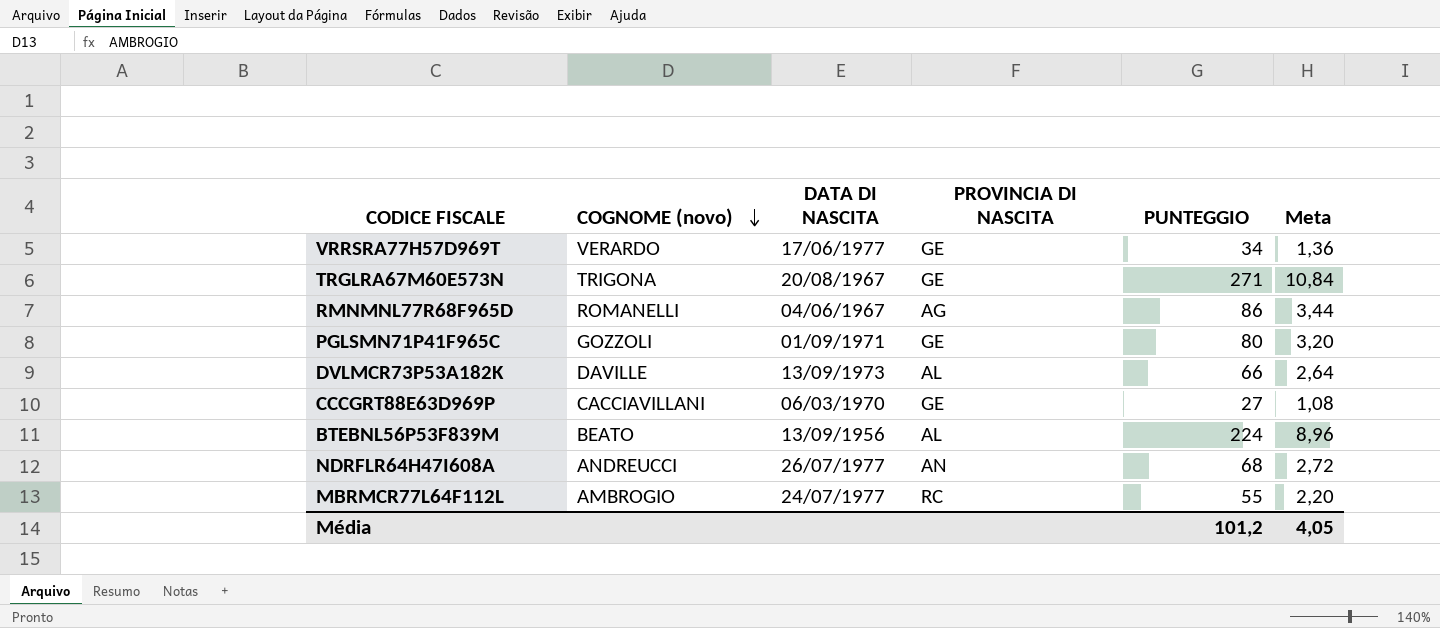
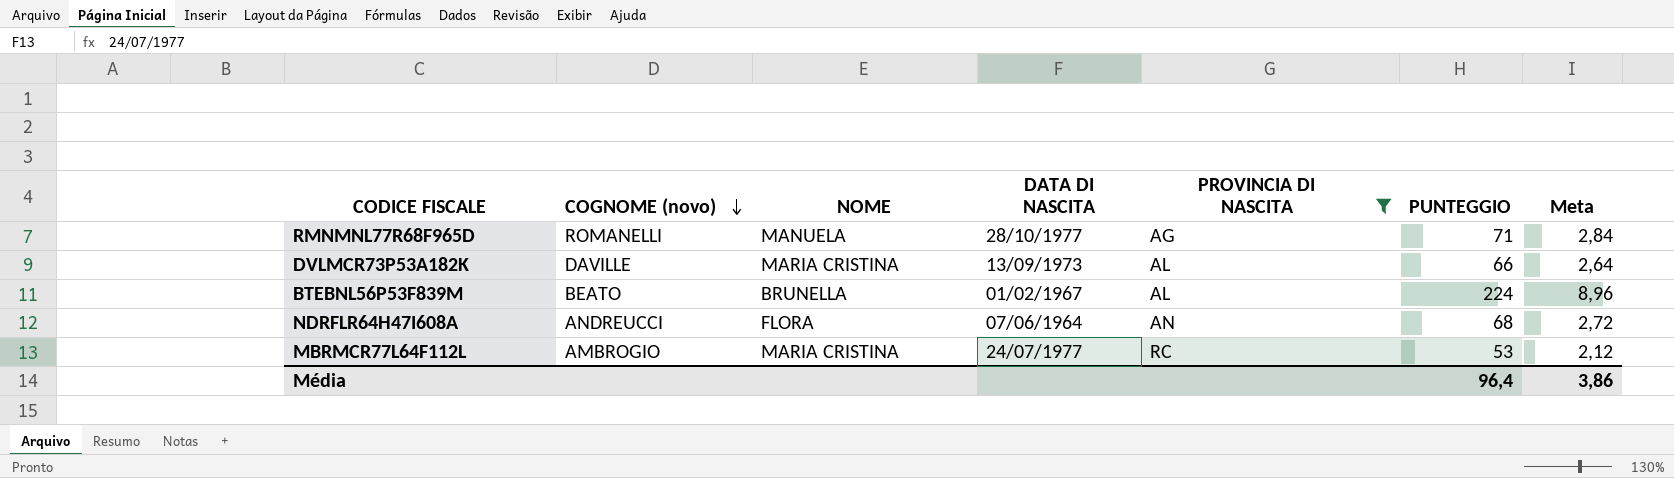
filter: none -> PROVINCIA DI NASCITA != GE
column NOME | position: none -> 3
RMNMNL77R68F965D | DATA DI NASCITA: 04/06/1967 -> 28/10/1977
RMNMNL77R68F965D | PUNTEGGIO: 86 -> 71
RMNMNL77R68F965D | Meta: 3,44 -> 2,84
BTEBNL56P53F839M | DATA DI NASCITA: 13/09/1956 -> 01/02/1967
NDRFLR64H47I608A | DATA DI NASCITA: 26/07/1977 -> 07/06/1964
MBRMCR77L64F112L | PUNTEGGIO: 55 -> 53
MBRMCR77L64F112L | Meta: 2,20 -> 2,12
Média | PUNTEGGIO: 101,2 -> 96,4
Média | Meta: 4,05 -> 3,86

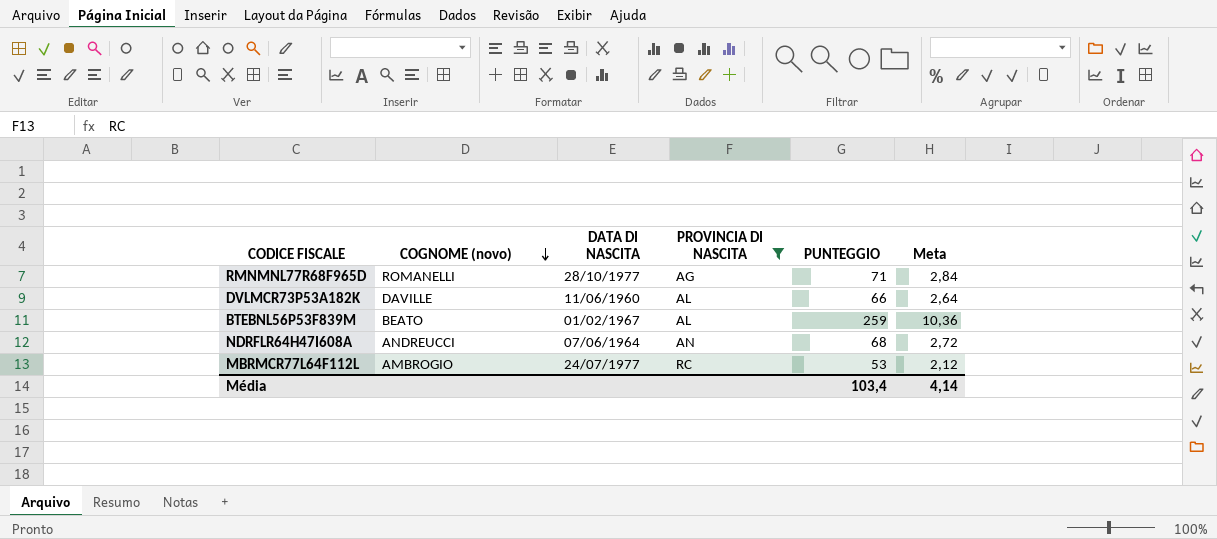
column NOME | position: 3 -> none
DVLMCR73P53A182K | DATA DI NASCITA: 13/09/1973 -> 11/06/1960
BTEBNL56P53F839M | PUNTEGGIO: 224 -> 259
BTEBNL56P53F839M | Meta: 8,96 -> 10,36
Média | PUNTEGGIO: 96,4 -> 103,4
Média | Meta: 3,86 -> 4,14

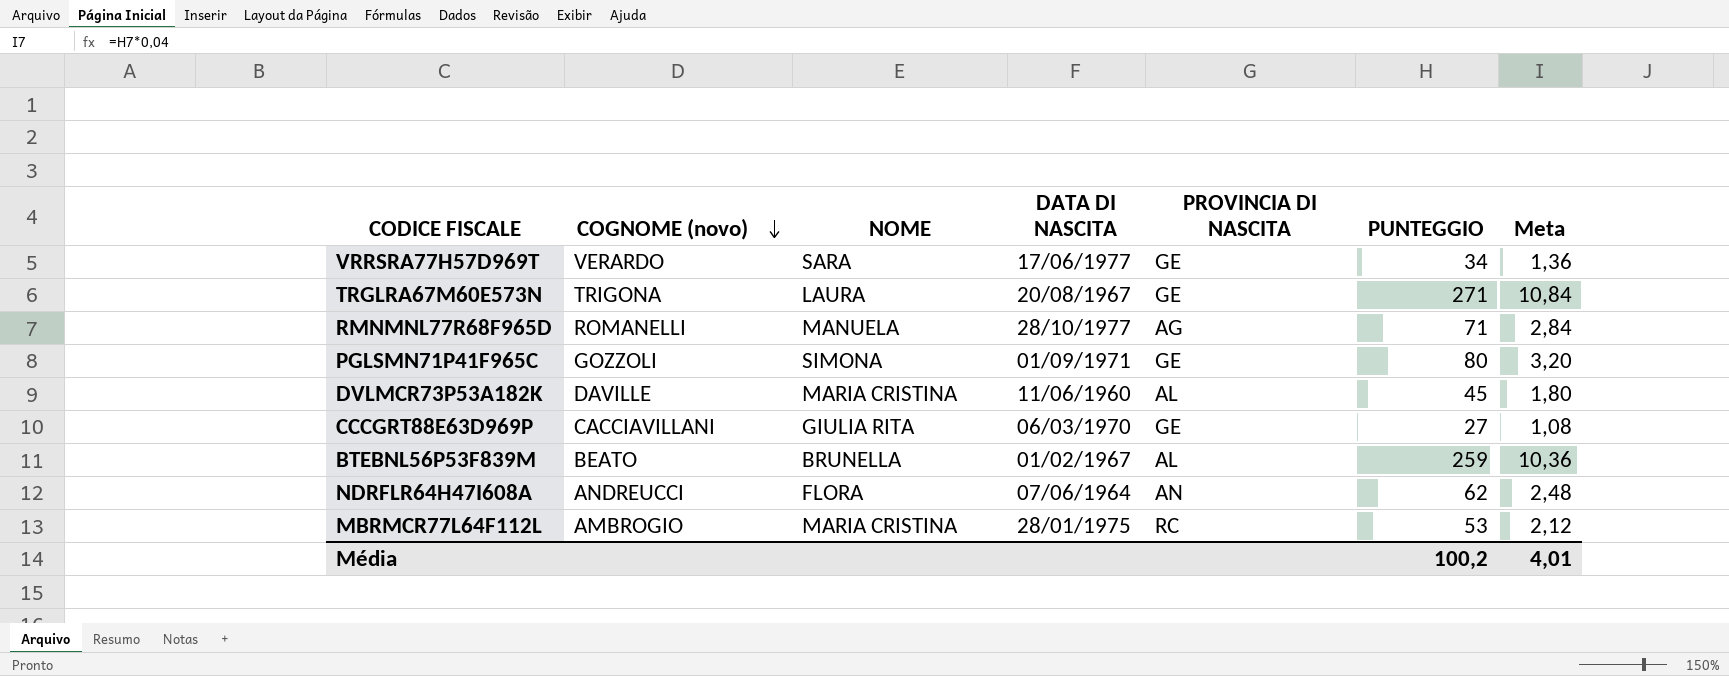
filter: PROVINCIA DI NASCITA != GE -> none
column NOME | position: none -> 3
DVLMCR73P53A182K | PUNTEGGIO: 66 -> 45
DVLMCR73P53A182K | Meta: 2,64 -> 1,80
NDRFLR64H47I608A | PUNTEGGIO: 68 -> 62
NDRFLR64H47I608A | Meta: 2,72 -> 2,48
MBRMCR77L64F112L | DATA DI NASCITA: 24/07/1977 -> 28/01/1975
Média | PUNTEGGIO: 103,4 -> 100,2
Média | Meta: 4,14 -> 4,01

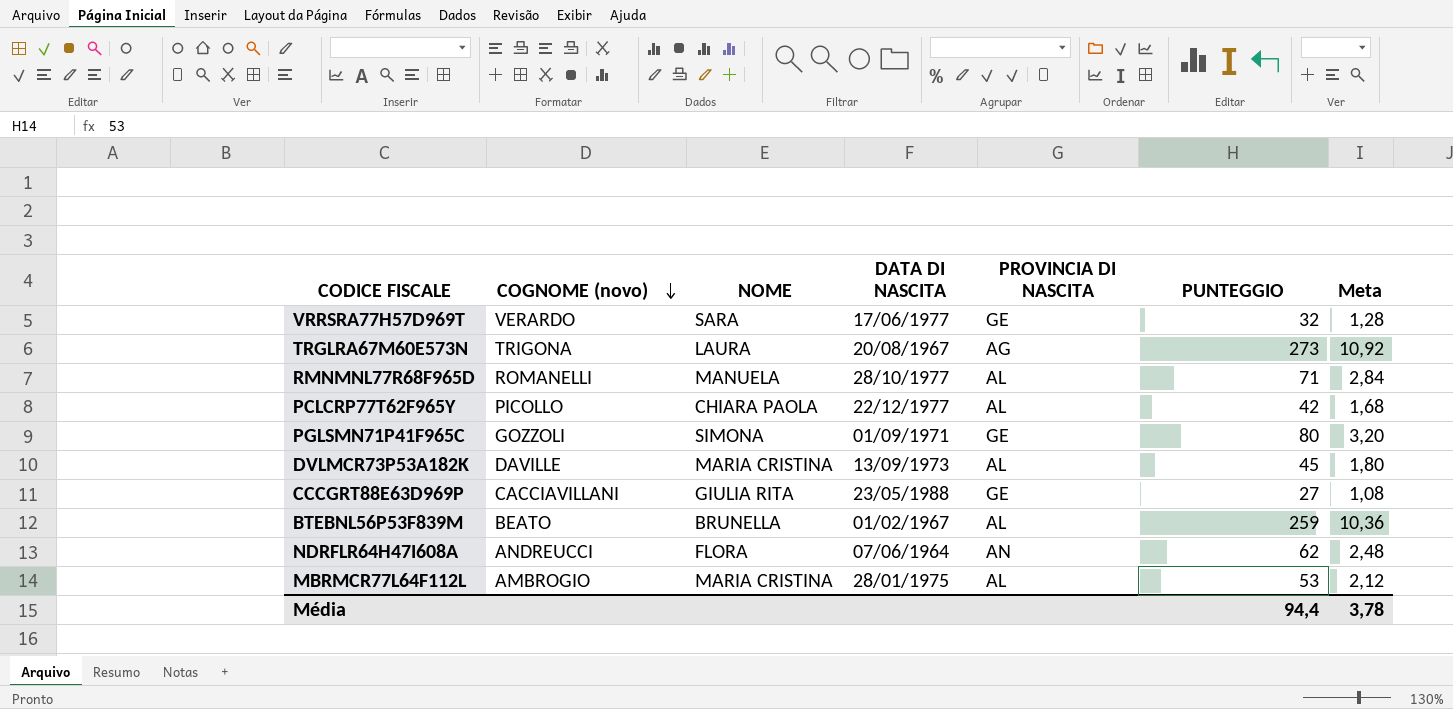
VRRSRA77H57D969T | PUNTEGGIO: 34 -> 32
VRRSRA77H57D969T | Meta: 1,36 -> 1,28
TRGLRA67M60E573N | PROVINCIA DI NASCITA: GE -> AG
TRGLRA67M60E573N | PUNTEGGIO: 271 -> 273
TRGLRA67M60E573N | Meta: 10,84 -> 10,92
RMNMNL77R68F965D | PROVINCIA DI NASCITA: AG -> AL
row PCLCRP77T62F965Y: none -> PICOLLO | CHIARA PAOLA | 22/12/1977 | AL | 42 | 1,68
DVLMCR73P53A182K | DATA DI NASCITA: 11/06/1960 -> 13/09/1973
CCCGRT88E63D969P | DATA DI NASCITA: 06/03/1970 -> 23/05/1988
MBRMCR77L64F112L | PROVINCIA DI NASCITA: RC -> AL
Média | PUNTEGGIO: 100,2 -> 94,4
Média | Meta: 4,01 -> 3,78

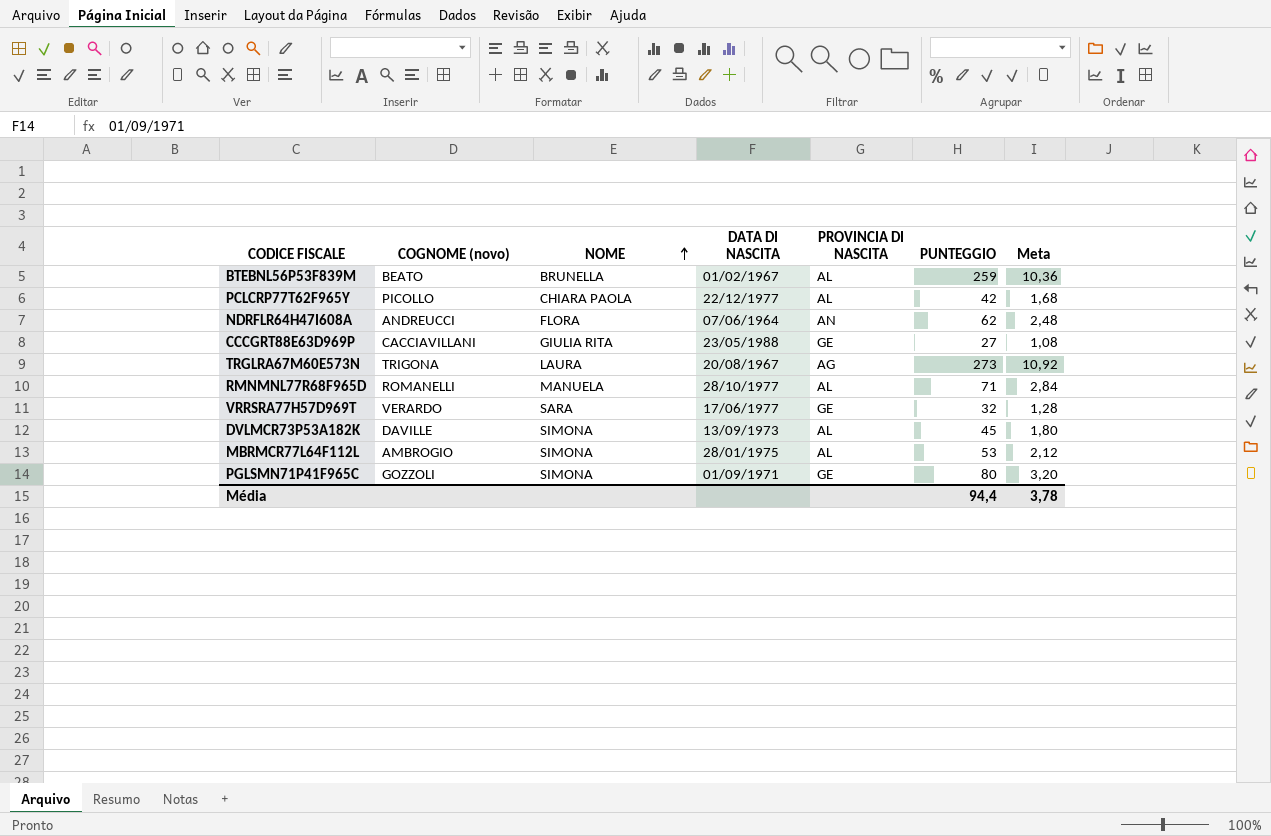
row order: COGNOME (novo) descending -> NOME ascending
DVLMCR73P53A182K | NOME: MARIA CRISTINA -> SIMONA
MBRMCR77L64F112L | NOME: MARIA CRISTINA -> SIMONA

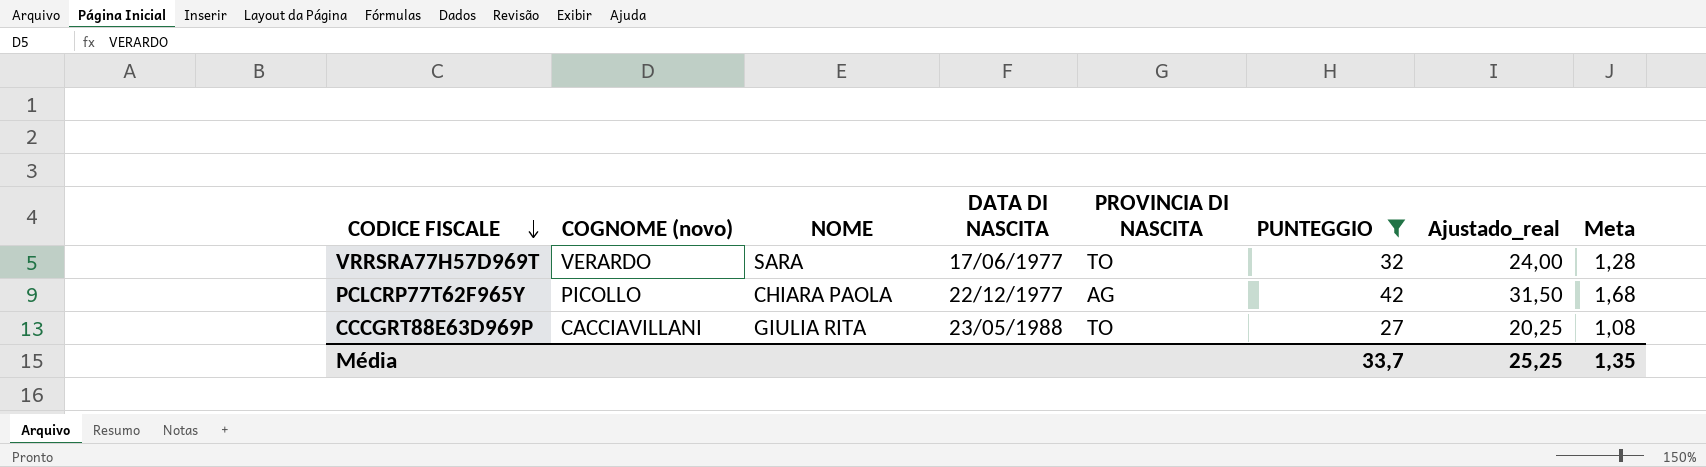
filter: none -> PUNTEGGIO <= 42
row order: NOME ascending -> CODICE FISCALE descending
column Ajustado_real | formula: none -> [PUNTEGGIO] * 0,75
VRRSRA77H57D969T | PROVINCIA DI NASCITA: GE -> TO
PCLCRP77T62F965Y | PROVINCIA DI NASCITA: AL -> AG
CCCGRT88E63D969P | PROVINCIA DI NASCITA: GE -> TO
Média | PUNTEGGIO: 94,4 -> 33,7
Média | Meta: 3,78 -> 1,35

